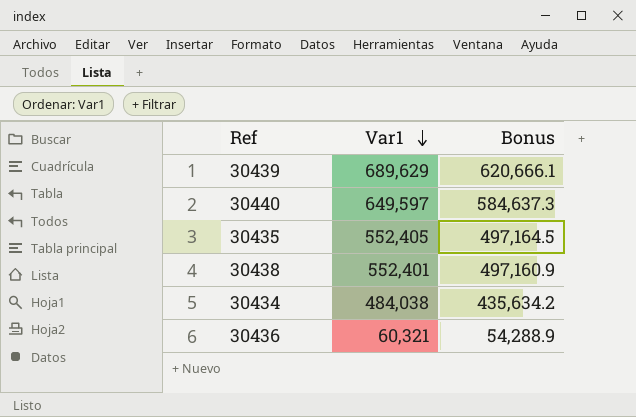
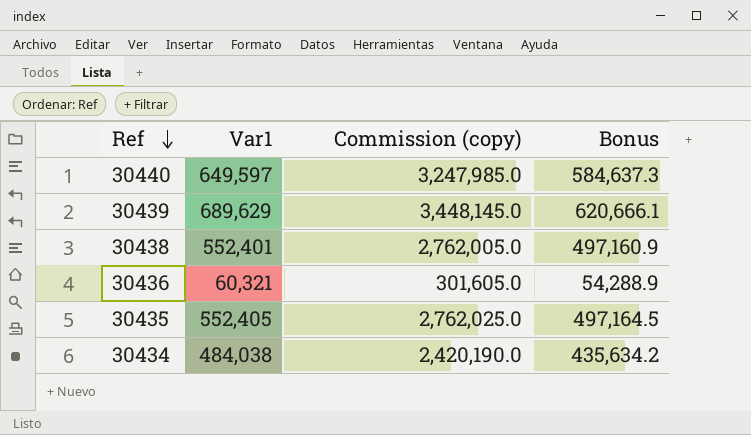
row order: Var1 descending -> Ref descending
column Commission (copy) | formula: none -> [Var1] * 5

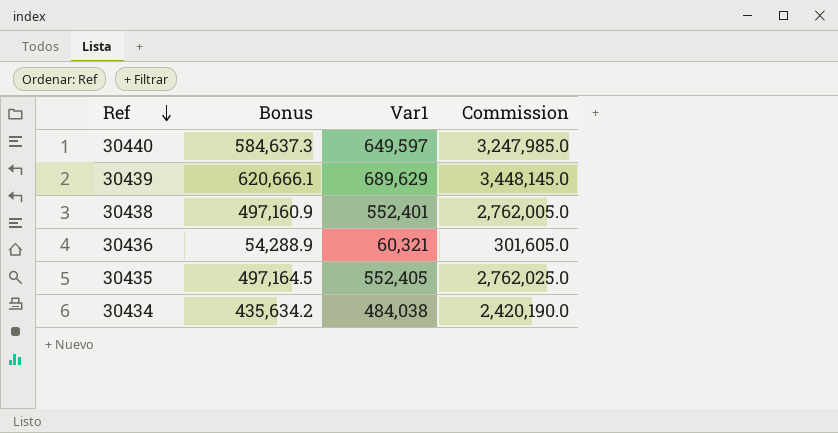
column Bonus | position: 4 -> 2
column name: Commission (copy) -> Commission

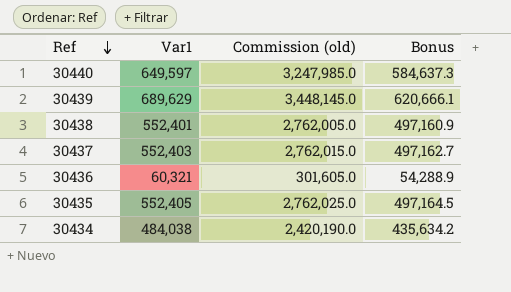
column name: Commission -> Commission (old)
column Bonus | position: 2 -> 4
row 30437: none -> 552,403 | 2,762,015.0 | 497,162.7

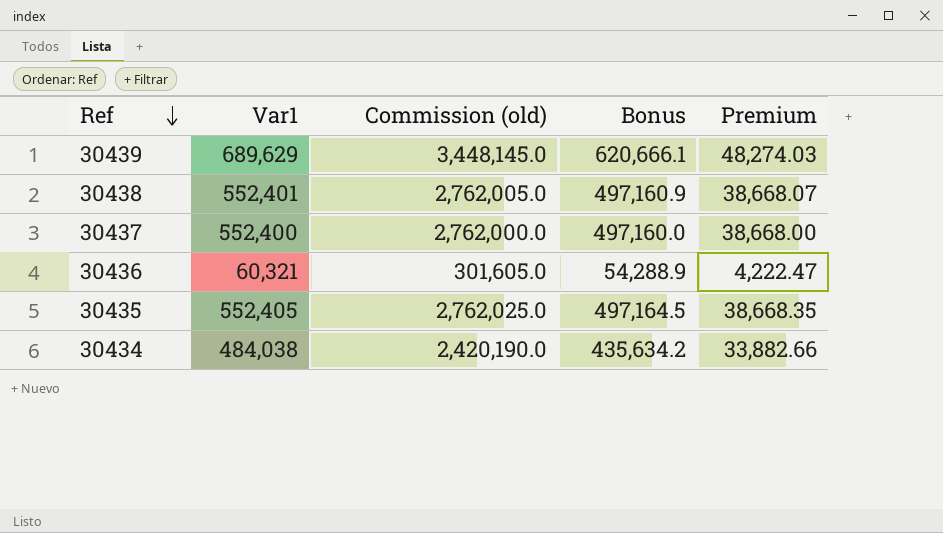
column Premium | formula: none -> [Var1] * 0.07
row 30440: 649,597 | 3,247,985.0 | 584,637.3 -> none
30437 | Var1: 552,403 -> 552,400
30437 | Commission (old): 2,762,015.0 -> 2,762,000.0
30437 | Bonus: 497,162.7 -> 497,160.0

